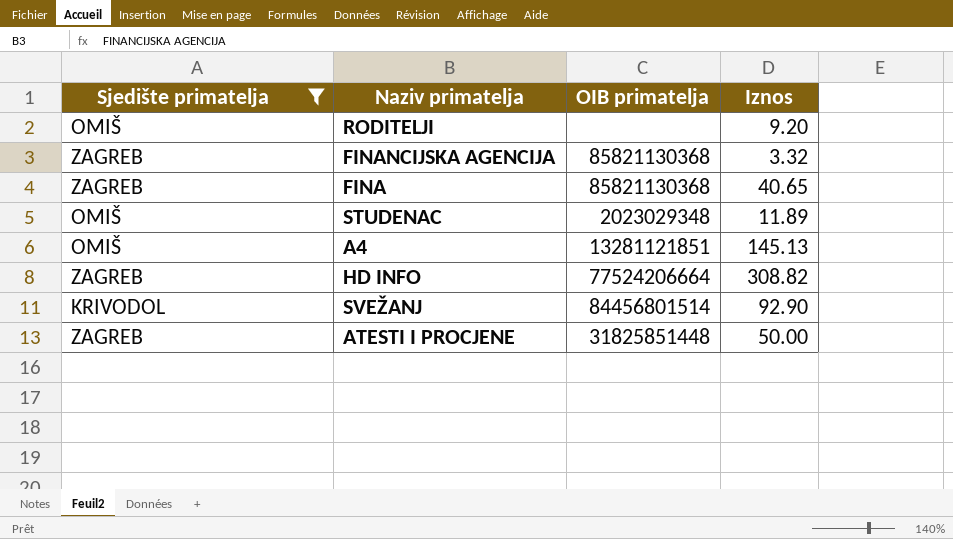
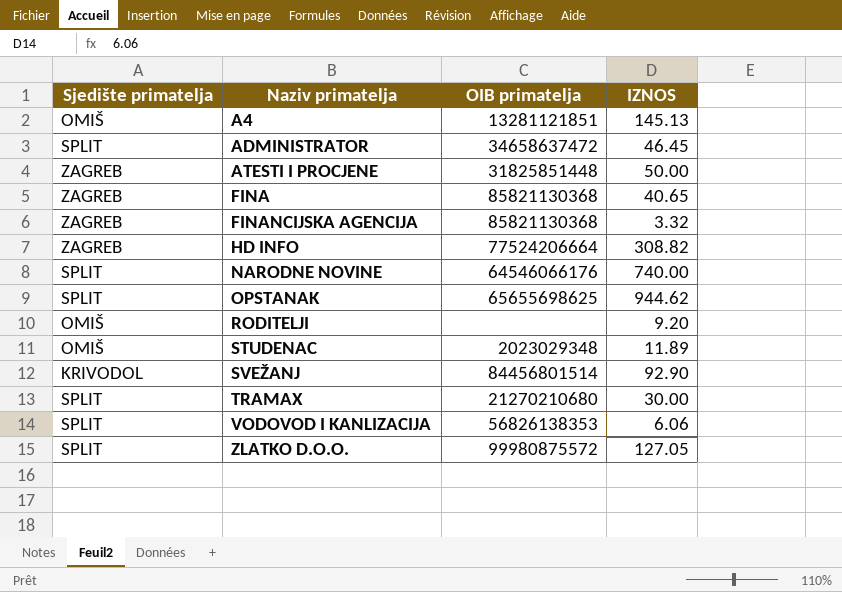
filter: Sjedište primatelja != SPLIT -> none
row order: none -> Naziv primatelja ascending
column name: Iznos -> IZNOS

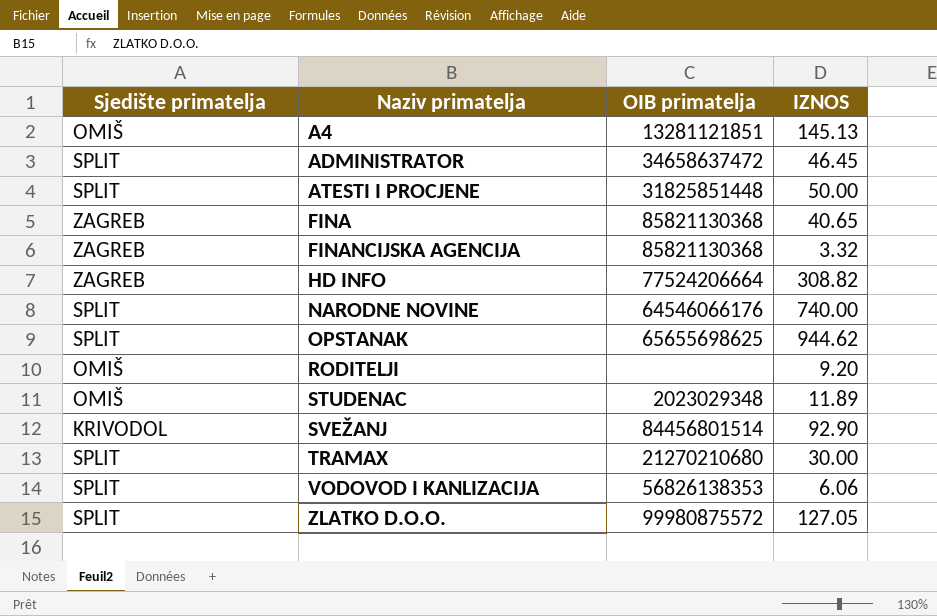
ATESTI I PROCJENE | Sjedište primatelja: ZAGREB -> SPLIT

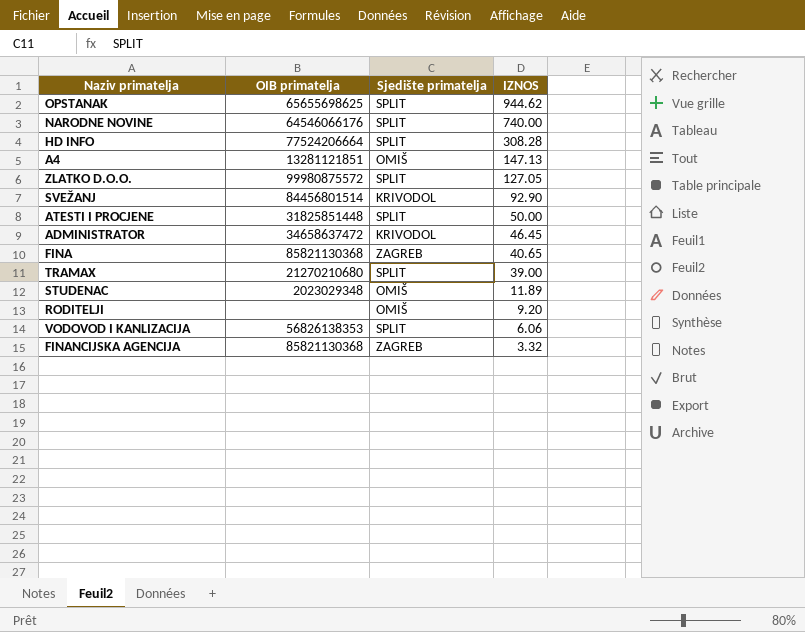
row order: Naziv primatelja ascending -> IZNOS descending
column Sjedište primatelja | position: 1 -> 3
HD INFO | Sjedište primatelja: ZAGREB -> SPLIT
HD INFO | IZNOS: 308.82 -> 308.28
A4 | IZNOS: 145.13 -> 147.13
ADMINISTRATOR | Sjedište primatelja: SPLIT -> KRIVODOL
TRAMAX | IZNOS: 30.00 -> 39.00

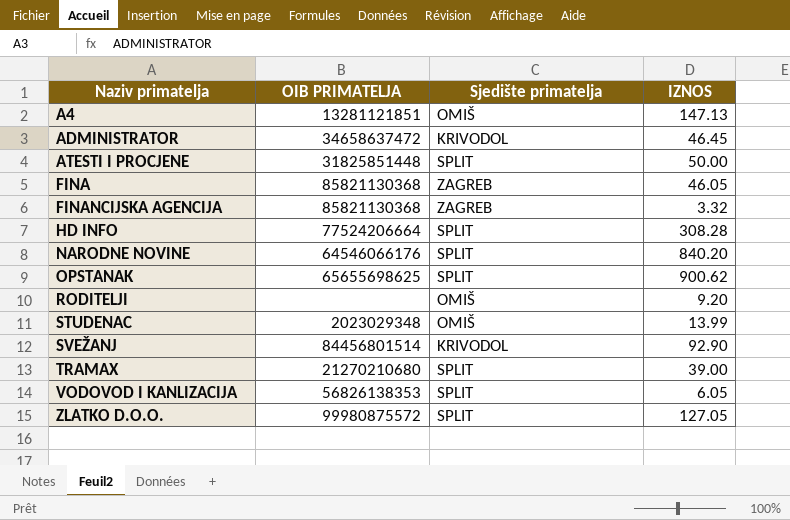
row order: IZNOS descending -> Naziv primatelja ascending
column name: OIB primatelja -> OIB PRIMATELJA
FINA | IZNOS: 40.65 -> 46.05
NARODNE NOVINE | IZNOS: 740.00 -> 840.20
OPSTANAK | IZNOS: 944.62 -> 900.62
STUDENAC | IZNOS: 11.89 -> 13.99
VODOVOD I KANLIZACIJA | IZNOS: 6.06 -> 6.05

